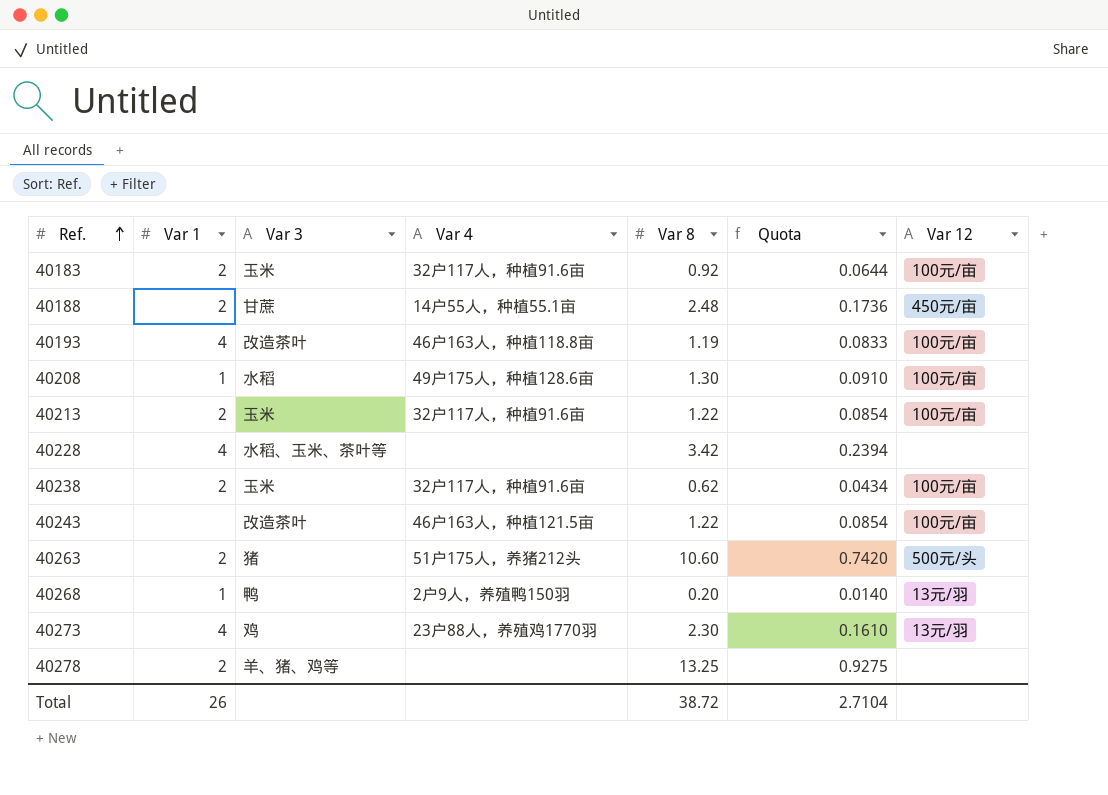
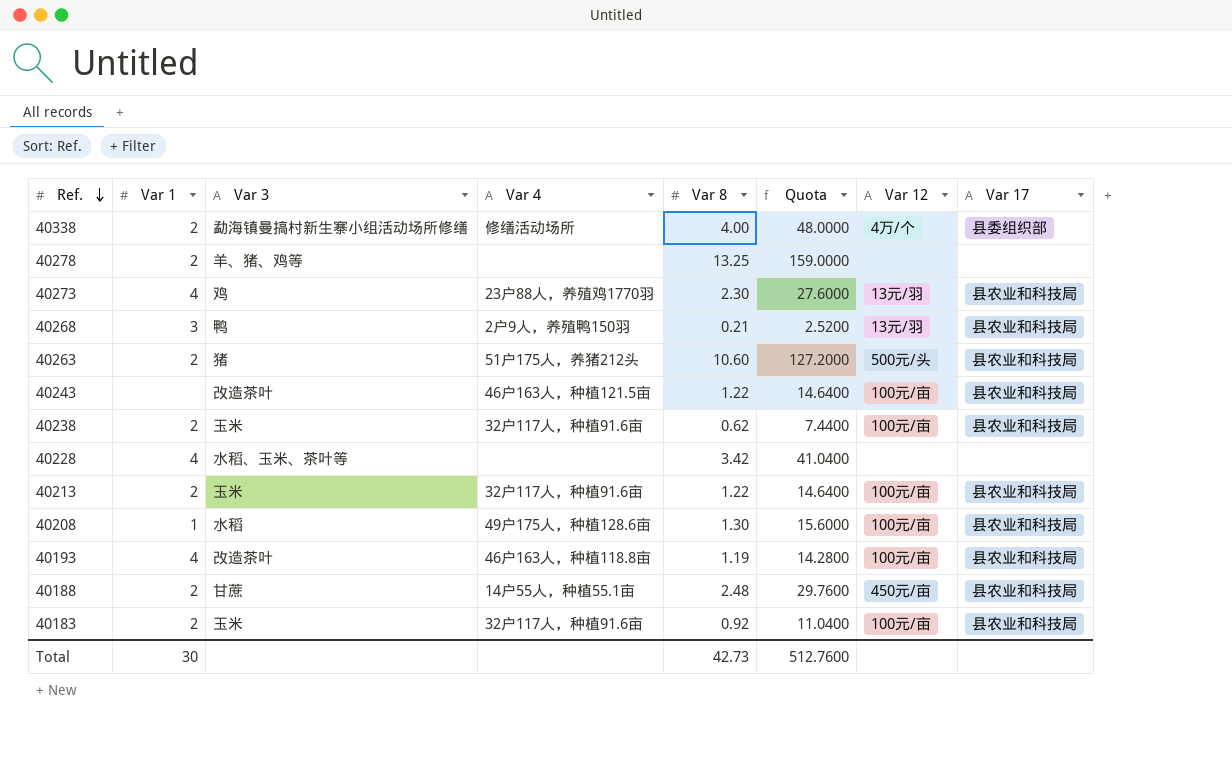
row order: Ref. ascending -> Ref. descending
column Quota | formula: [Var 8] * 0.07 -> [Var 8] * 12
column Var 17 | position: none -> 8
row 40338: none -> 2 | 勐海镇曼搞村新生寨小组活动场所修缮 | 修缮活动场所 | 4.00 | 48.0000 | 4万/个 | 县委组织部
40268 | Var 1: 1 -> 3
40268 | Var 8: 0.20 -> 0.21
Total | Var 1: 26 -> 30
Total | Var 8: 38.72 -> 42.73
Total | Quota: 2.7104 -> 512.7600

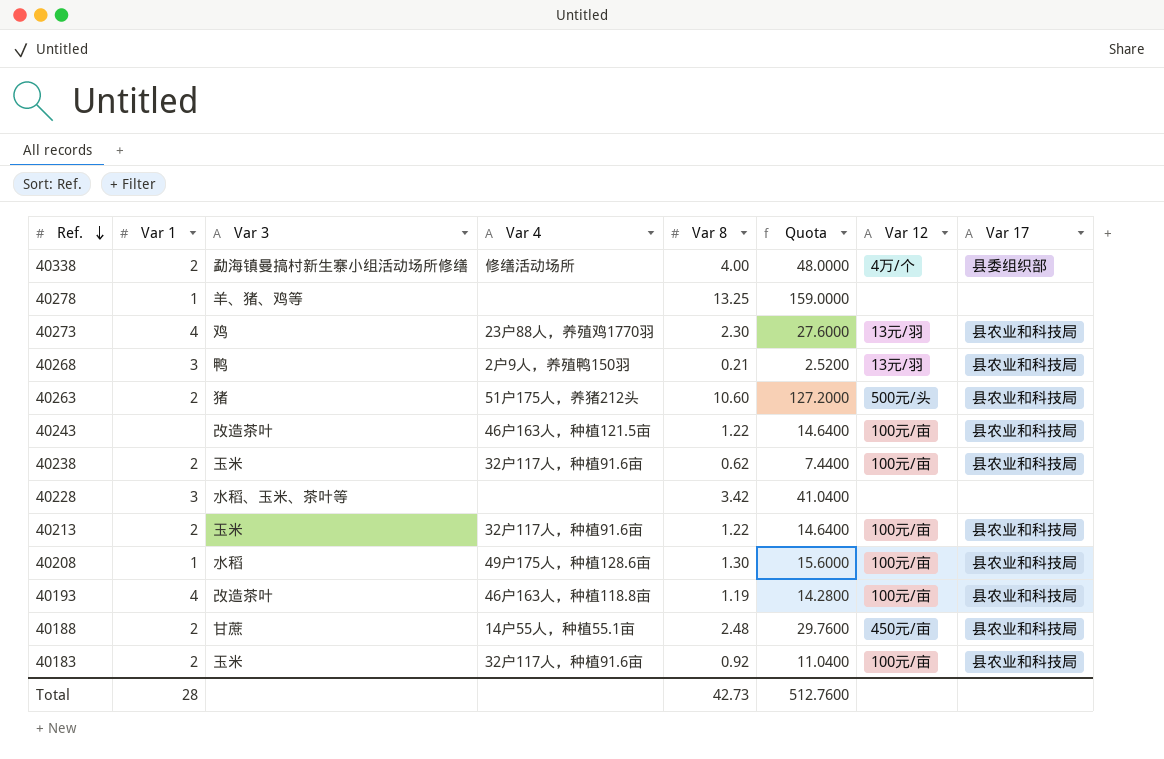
40278 | Var 1: 2 -> 1
40228 | Var 1: 4 -> 3
Total | Var 1: 30 -> 28

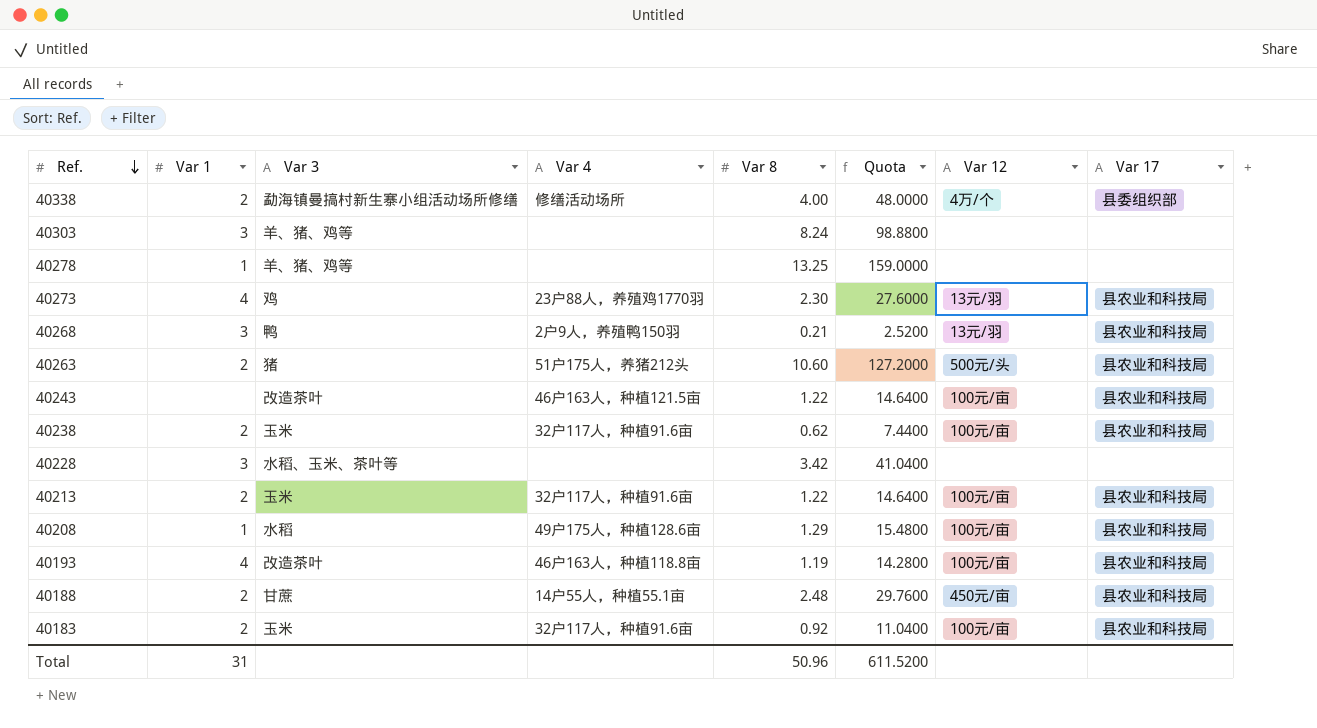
row 40303: none -> 3 | 羊、猪、鸡等 | none | 8.24 | 98.8800 | none | none
40208 | Var 8: 1.30 -> 1.29
40208 | Quota: 15.6000 -> 15.4800
Total | Var 1: 28 -> 31
Total | Var 8: 42.73 -> 50.96
Total | Quota: 512.7600 -> 611.5200

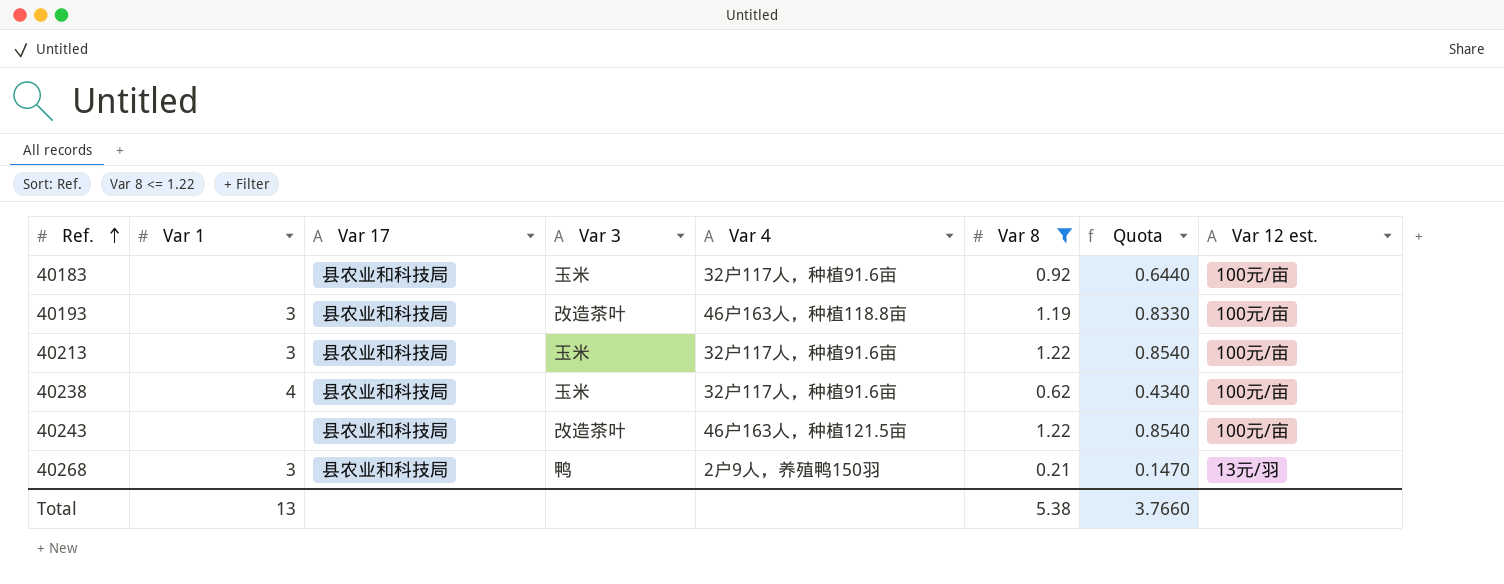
filter: none -> Var 8 <= 1.22
row order: Ref. descending -> Ref. ascending
column Var 17 | position: 8 -> 3
column Quota | formula: [Var 8] * 12 -> [Var 8] * 0.7
column name: Var 12 -> Var 12 est.
40183 | Var 1: 2 -> none
40193 | Var 1: 4 -> 3
40213 | Var 1: 2 -> 3
40238 | Var 1: 2 -> 4
Total | Var 1: 31 -> 13
Total | Var 8: 50.96 -> 5.38
Total | Quota: 611.5200 -> 3.7660

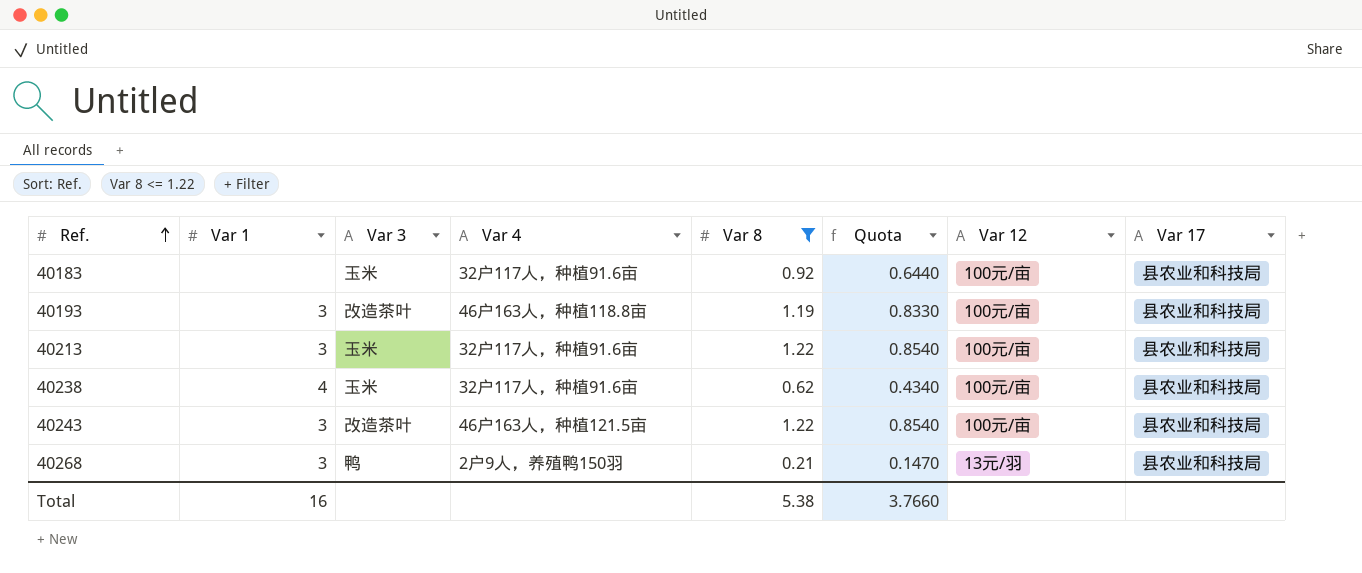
column name: Var 12 est. -> Var 12
column Var 17 | position: 3 -> 8
40243 | Var 1: none -> 3
Total | Var 1: 13 -> 16

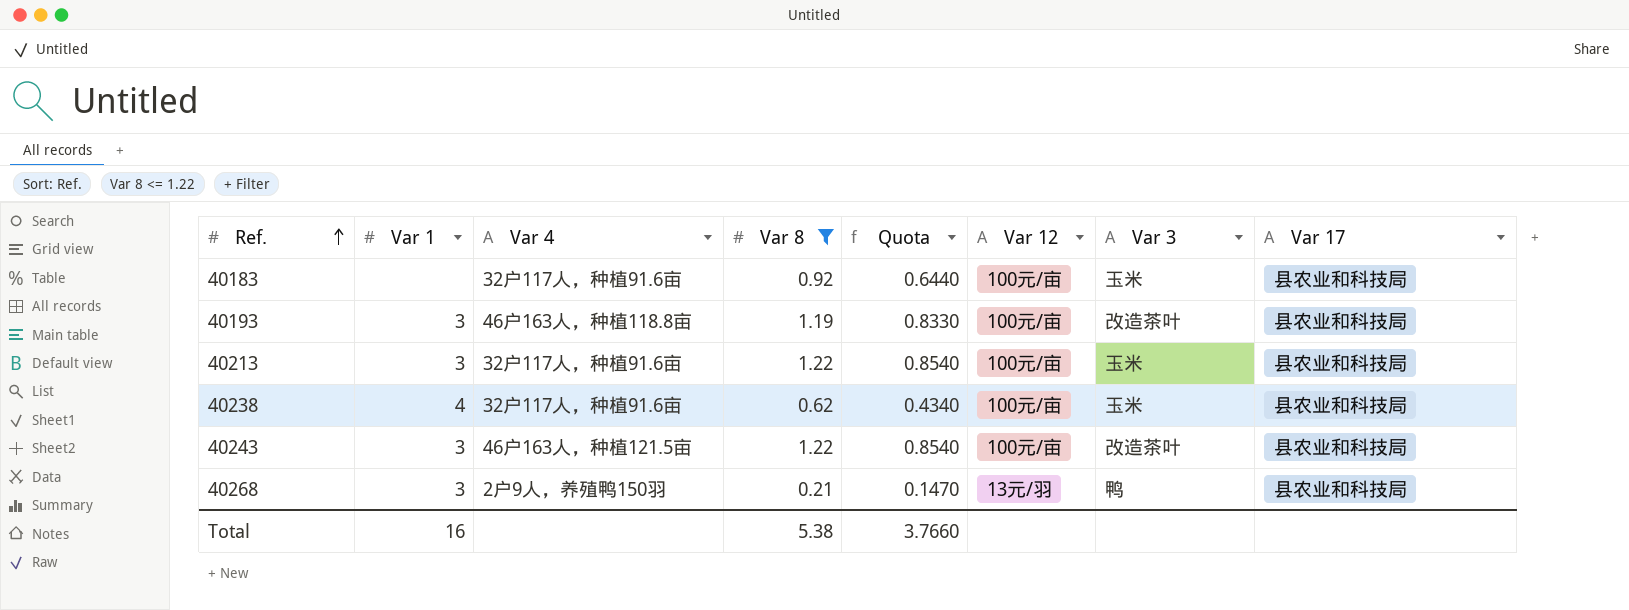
column Var 3 | position: 3 -> 7

